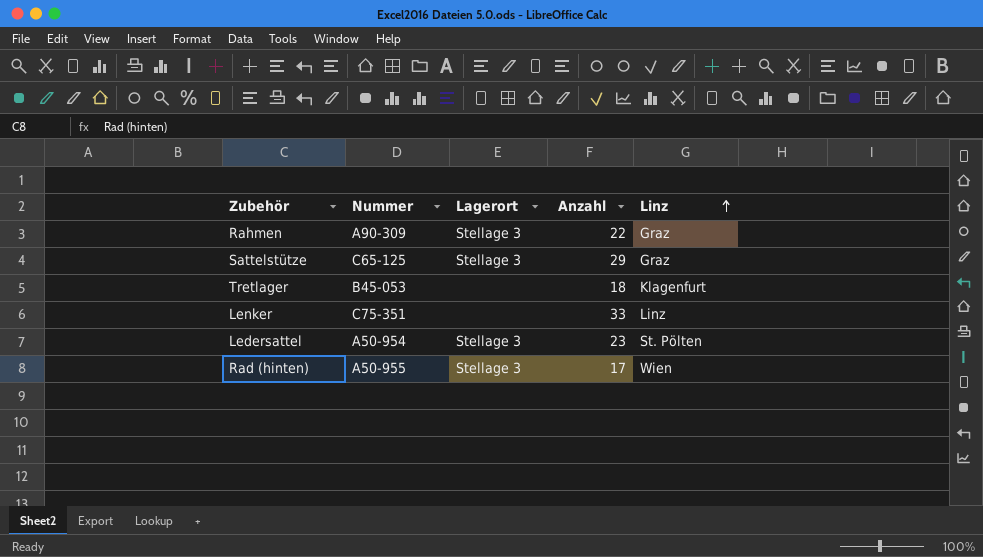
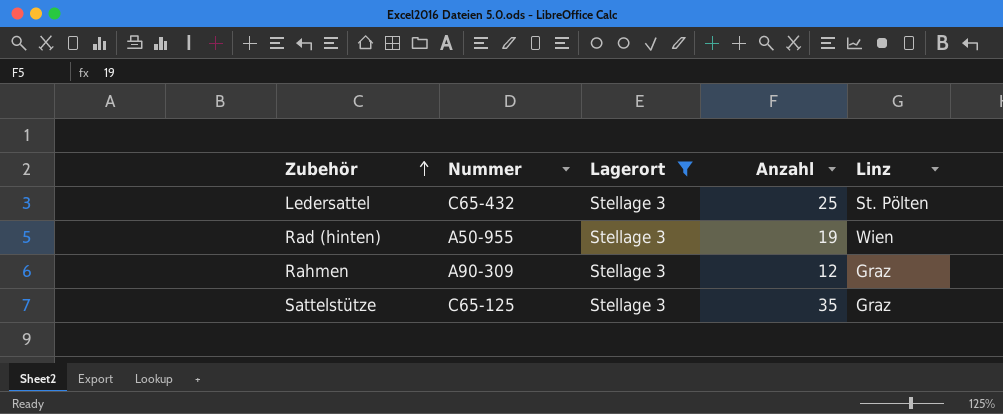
filter: none -> Lagerort = Stellage 3
row order: Linz ascending -> Zubehör ascending
Ledersattel | Nummer: A50-954 -> C65-432
Ledersattel | Anzahl: 23 -> 25
Rad (hinten) | Anzahl: 17 -> 19
Rahmen | Anzahl: 22 -> 12
Sattelstütze | Anzahl: 29 -> 35

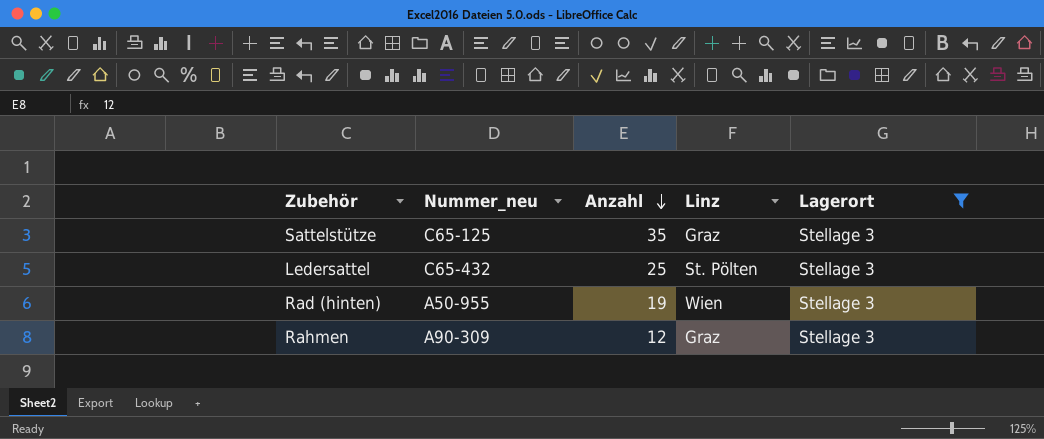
row order: Zubehör ascending -> Anzahl descending
column name: Nummer -> Nummer_neu
column Lagerort | position: 3 -> 5

